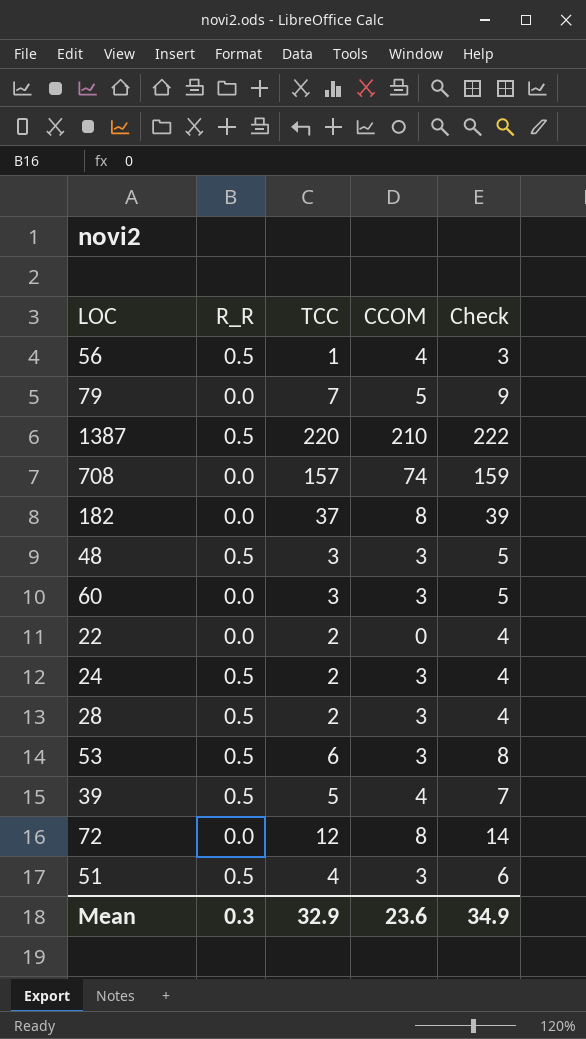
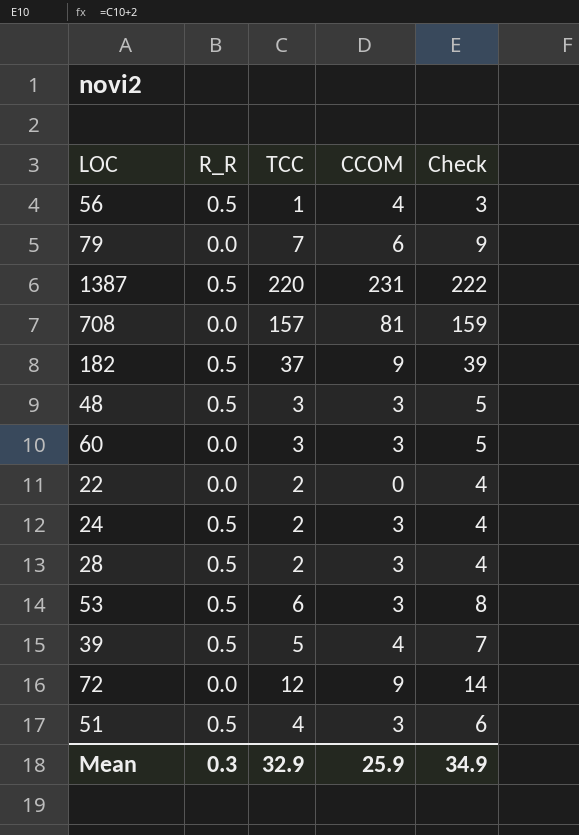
79 | CCOM: 5 -> 6
1387 | CCOM: 210 -> 231
708 | CCOM: 74 -> 81
182 | R_R: 0.0 -> 0.5
182 | CCOM: 8 -> 9
72 | CCOM: 8 -> 9
Mean | CCOM: 23.6 -> 25.9

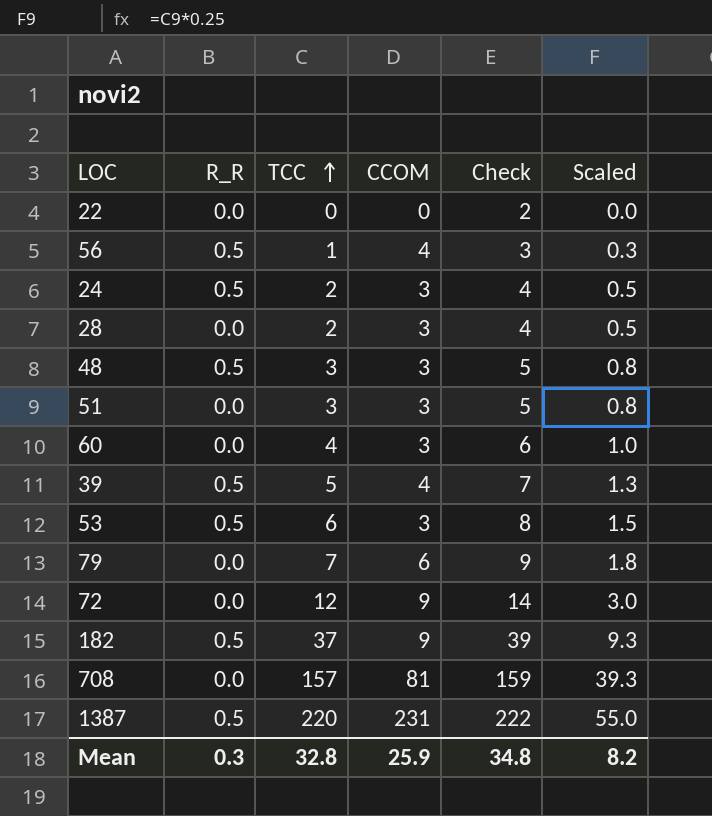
row order: none -> TCC ascending
column Scaled | formula: none -> [TCC] * 0.25
22 | TCC: 2 -> 0
22 | Check: 4 -> 2
28 | R_R: 0.5 -> 0.0
51 | R_R: 0.5 -> 0.0
51 | TCC: 4 -> 3
51 | Check: 6 -> 5
60 | TCC: 3 -> 4
60 | Check: 5 -> 6
Mean | TCC: 32.9 -> 32.8
Mean | Check: 34.9 -> 34.8

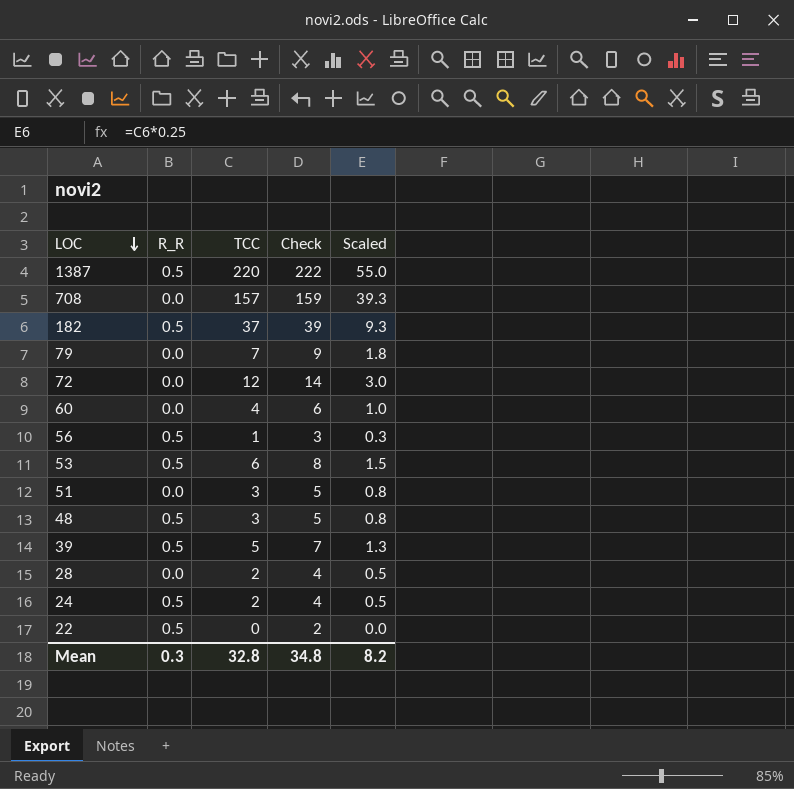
row order: TCC ascending -> LOC descending
column CCOM | position: 4 -> none
22 | R_R: 0.0 -> 0.5

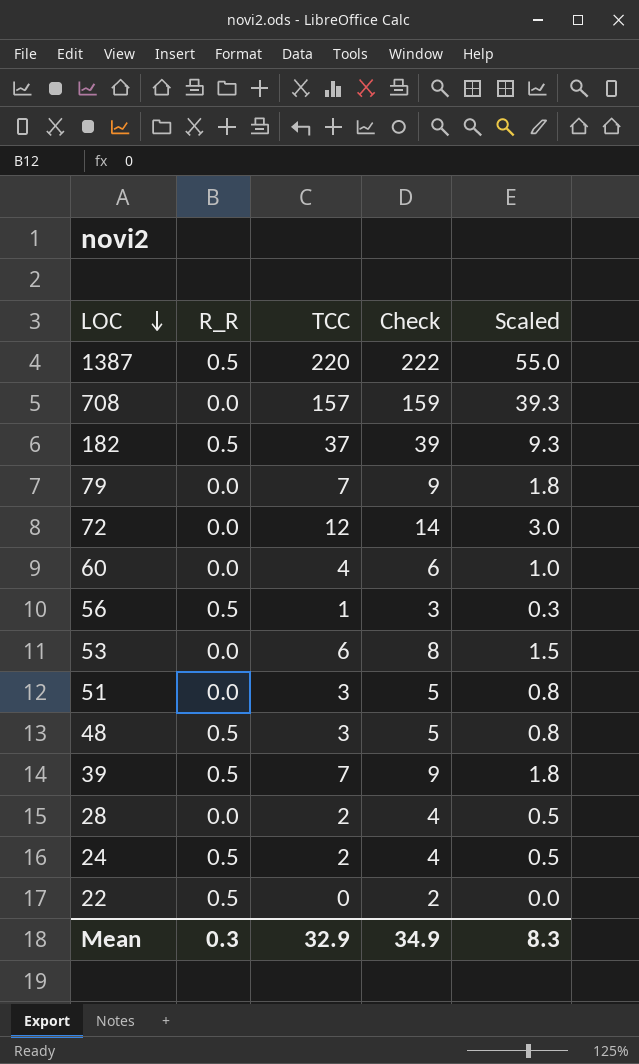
53 | R_R: 0.5 -> 0.0
39 | TCC: 5 -> 7
39 | Check: 7 -> 9
39 | Scaled: 1.3 -> 1.8
Mean | TCC: 32.8 -> 32.9
Mean | Check: 34.8 -> 34.9
Mean | Scaled: 8.2 -> 8.3

